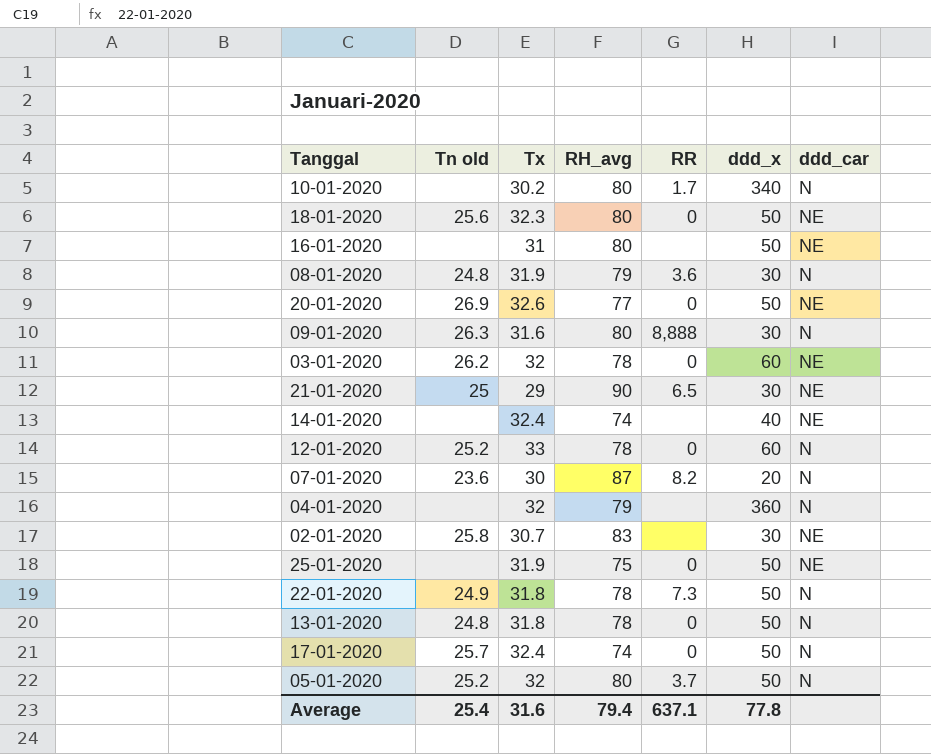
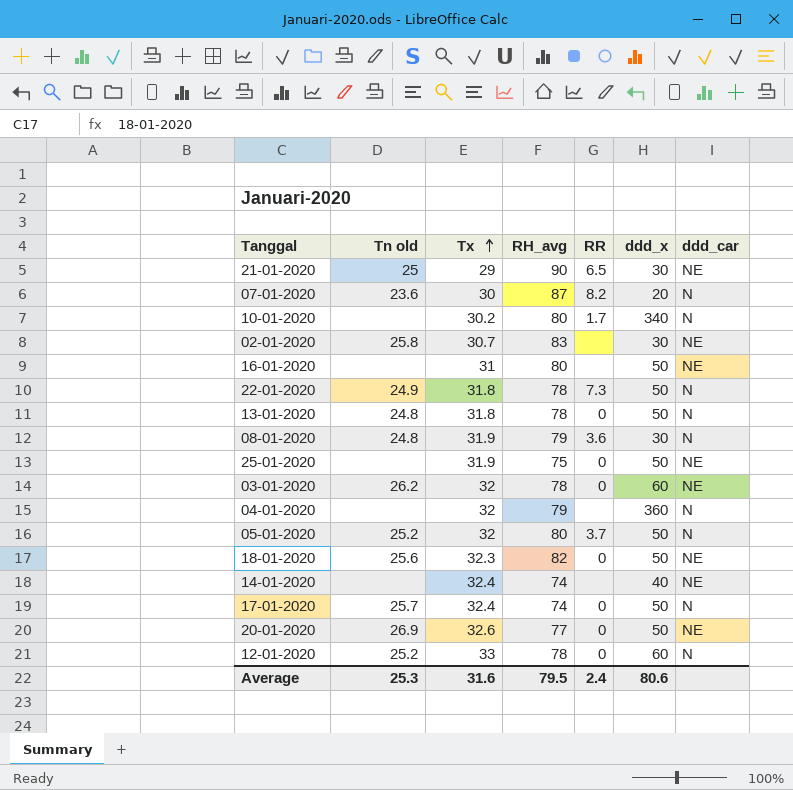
row order: none -> Tx ascending
row 09-01-2020: 26.3 | 31.6 | 80 | 8,888 | 30 | N -> none
18-01-2020 | RH_avg: 80 -> 82
Average | Tn old: 25.4 -> 25.3
Average | RH_avg: 79.4 -> 79.5
Average | RR: 637.1 -> 2.4
Average | ddd_x: 77.8 -> 80.6

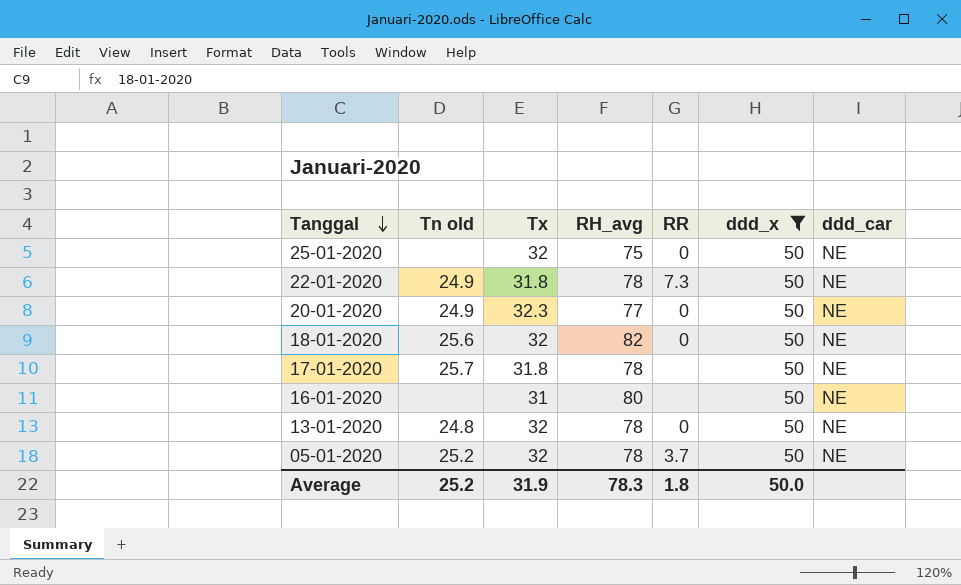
filter: none -> ddd_x = 50
row order: Tx ascending -> Tanggal descending
25-01-2020 | Tx: 31.9 -> 32
22-01-2020 | ddd_car: N -> NE
20-01-2020 | Tn old: 26.9 -> 24.9
20-01-2020 | Tx: 32.6 -> 32.3
18-01-2020 | Tx: 32.3 -> 32
17-01-2020 | Tx: 32.4 -> 31.8
17-01-2020 | RH_avg: 74 -> 78
17-01-2020 | RR: 0 -> none
17-01-2020 | ddd_car: N -> NE
13-01-2020 | Tx: 31.8 -> 32
13-01-2020 | ddd_car: N -> NE
05-01-2020 | RH_avg: 80 -> 78
05-01-2020 | ddd_car: N -> NE
Average | Tn old: 25.3 -> 25.2
Average | Tx: 31.6 -> 31.9
Average | RH_avg: 79.5 -> 78.3
Average | RR: 2.4 -> 1.8
Average | ddd_x: 80.6 -> 50.0

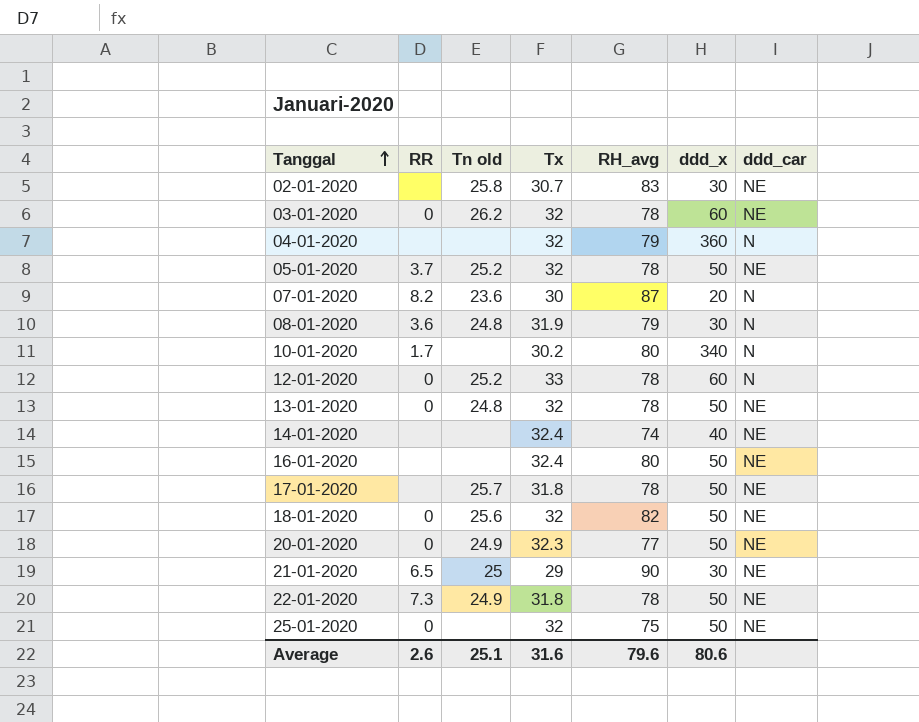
filter: ddd_x = 50 -> none
row order: Tanggal descending -> Tanggal ascending
column RR | position: 5 -> 2
16-01-2020 | Tx: 31 -> 32.4
Average | RR: 1.8 -> 2.6
Average | Tn old: 25.2 -> 25.1
Average | Tx: 31.9 -> 31.6
Average | RH_avg: 78.3 -> 79.6
Average | ddd_x: 50.0 -> 80.6

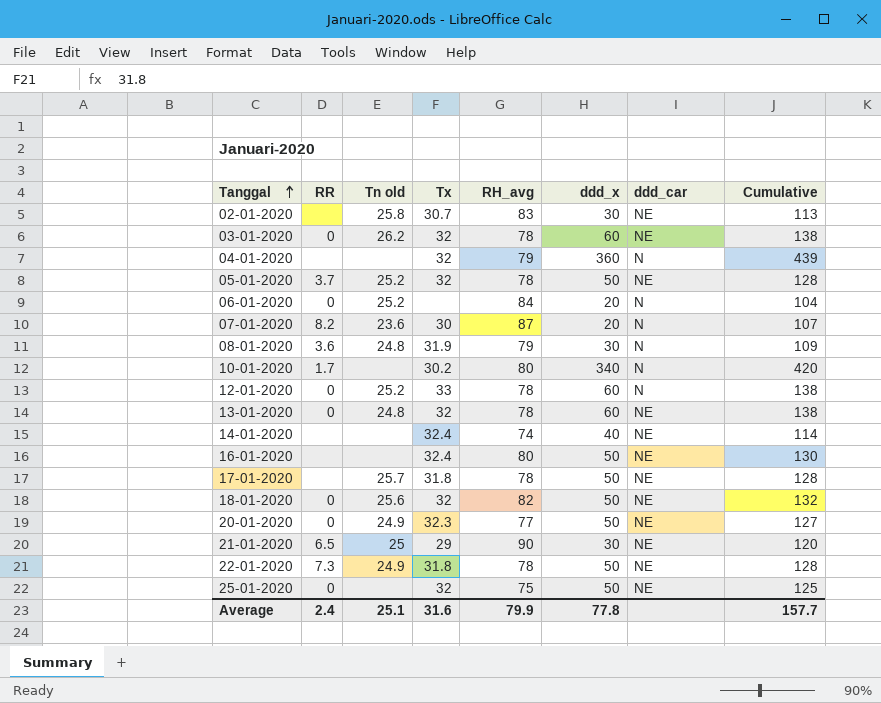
column Cumulative | formula: none -> [RH_avg] + [ddd_x]
row 06-01-2020: none -> 0 | 25.2 | none | 84 | 20 | N | 104
13-01-2020 | ddd_x: 50 -> 60
Average | RR: 2.6 -> 2.4
Average | RH_avg: 79.6 -> 79.9
Average | ddd_x: 80.6 -> 77.8

